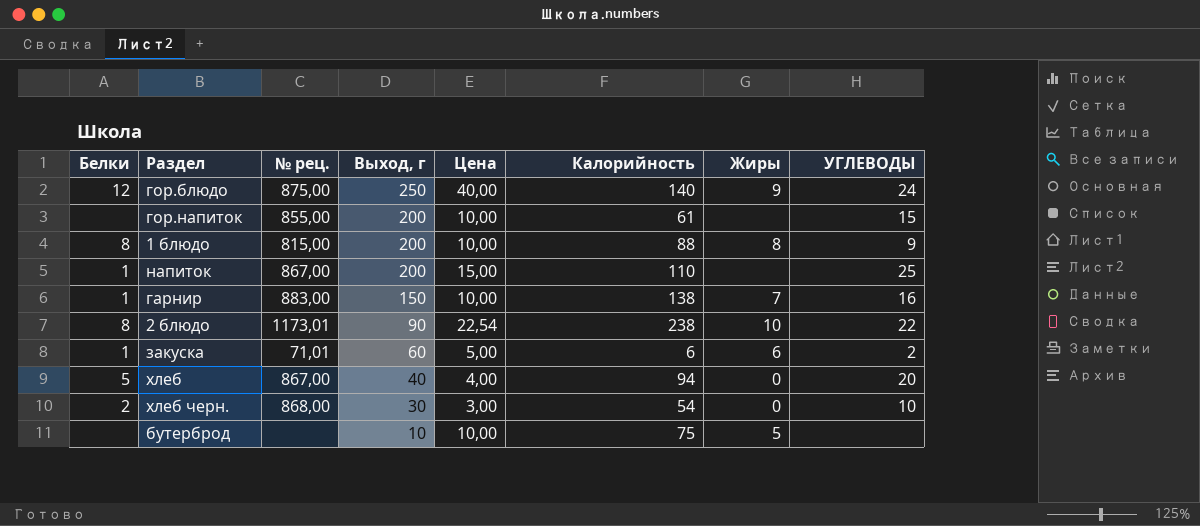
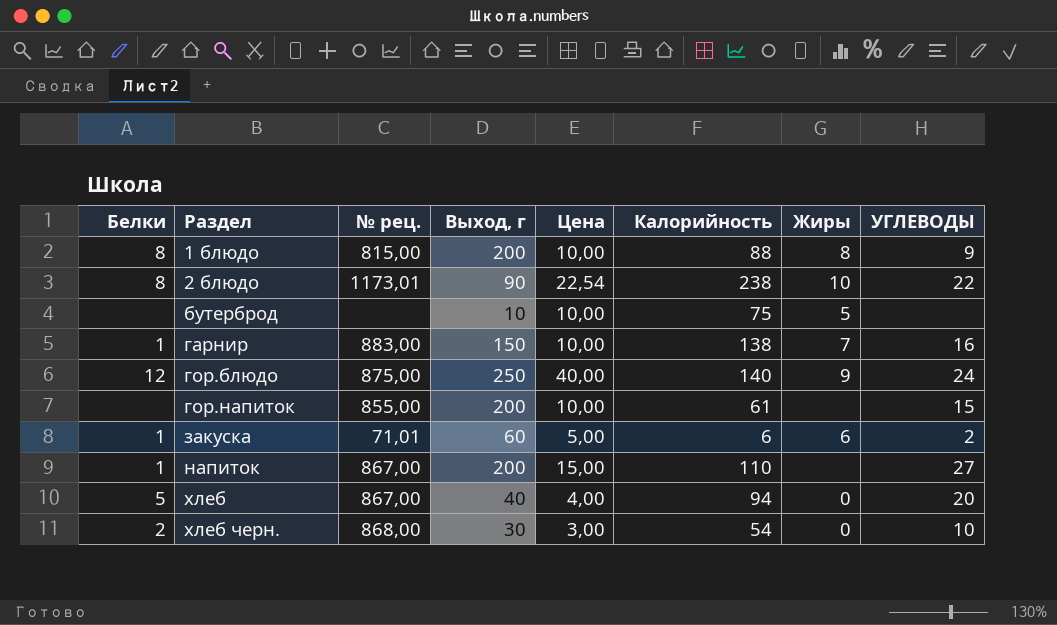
row order: Выход, г descending -> Раздел ascending
напиток | УГЛЕВОДЫ: 25 -> 27

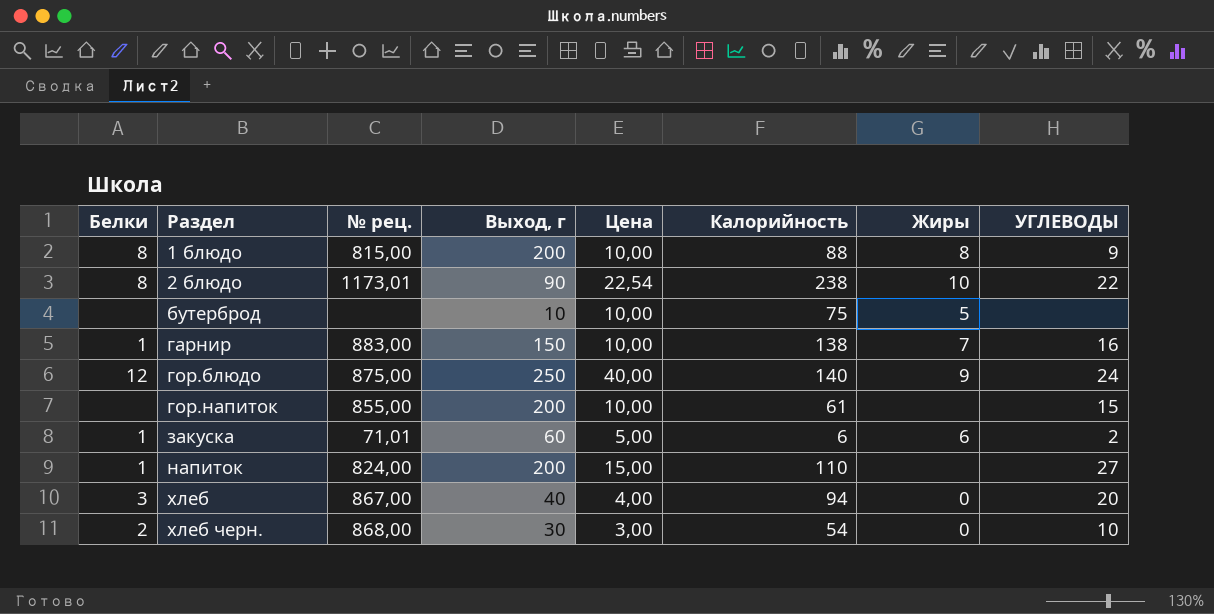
напиток | № рец.: 867,00 -> 824,00
хлеб | Белки: 5 -> 3

